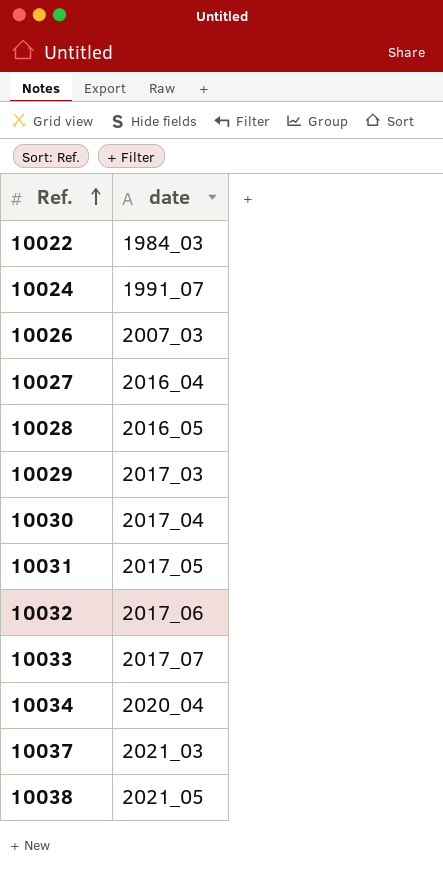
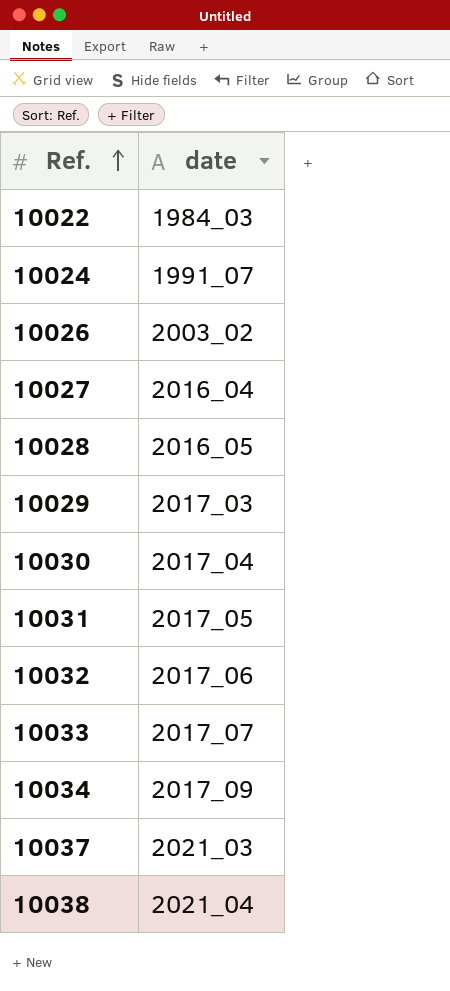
10026 | date: 2007_03 -> 2003_02
10034 | date: 2020_04 -> 2017_09
10038 | date: 2021_05 -> 2021_04

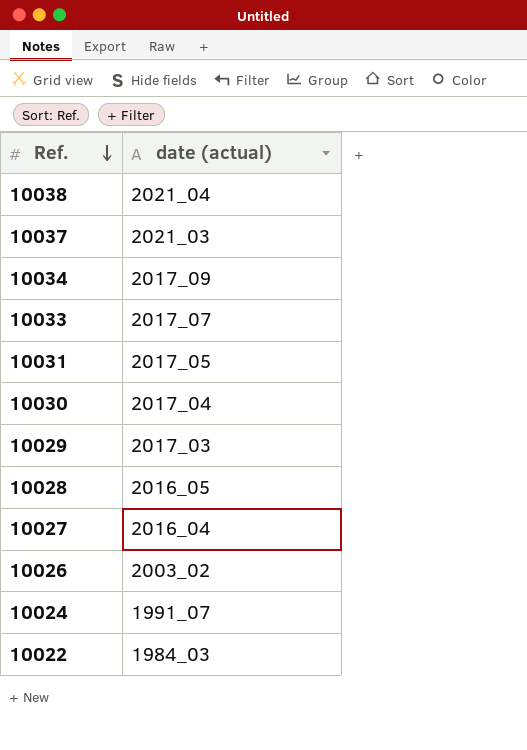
row order: Ref. ascending -> Ref. descending
column name: date -> date (actual)
row 10032: 2017_06 -> none

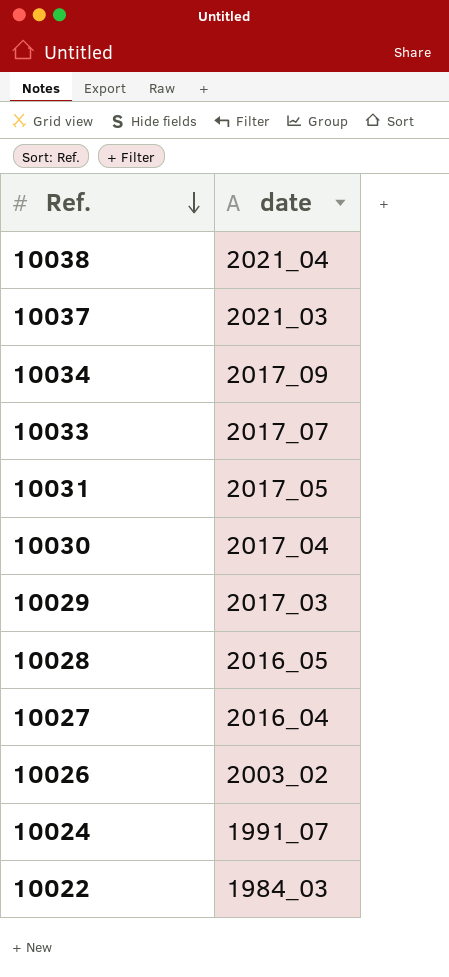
column name: date (actual) -> date

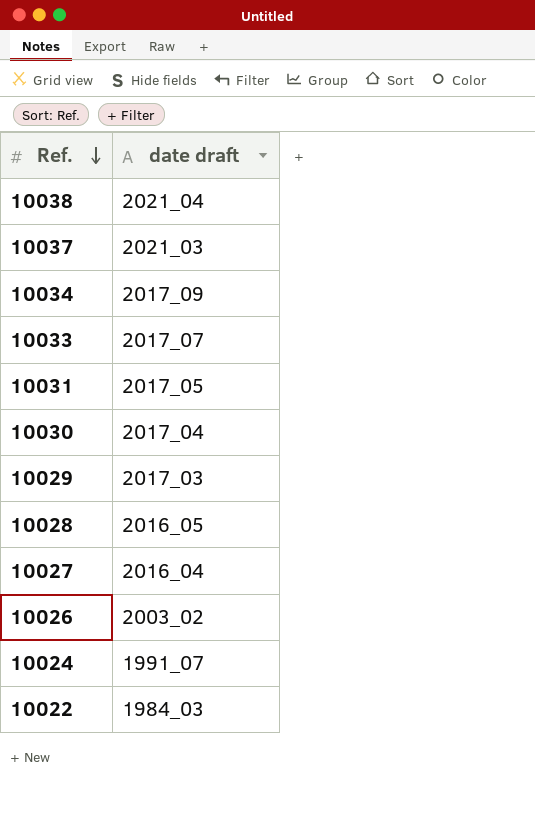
column name: date -> date draft

